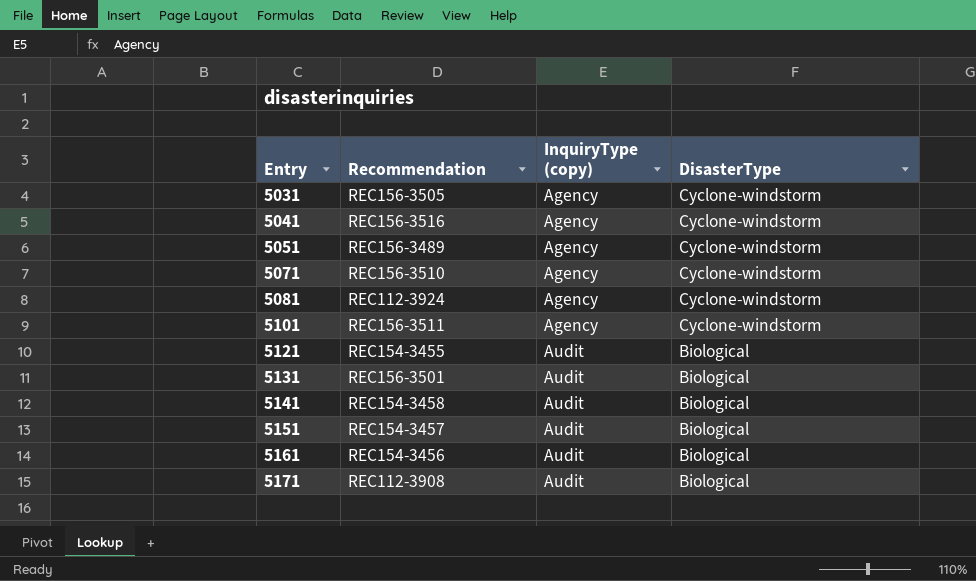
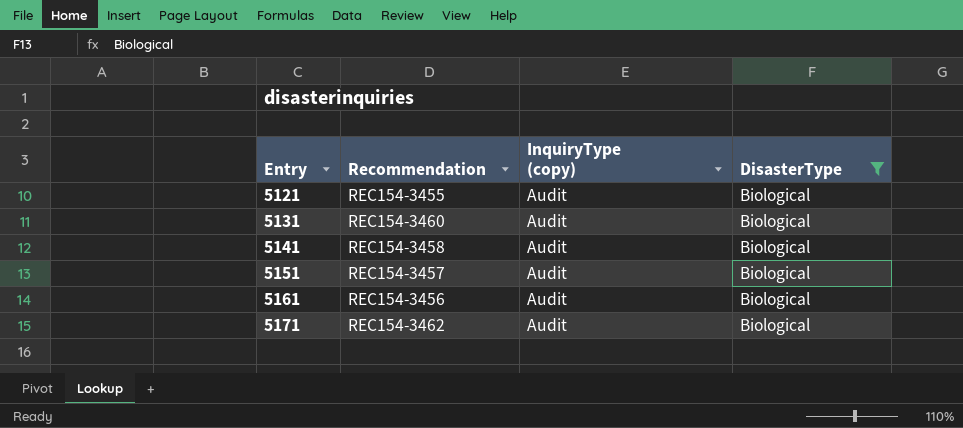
filter: none -> DisasterType = Biological
5131 | Recommendation: REC156-3501 -> REC154-3460
5171 | Recommendation: REC112-3908 -> REC154-3462

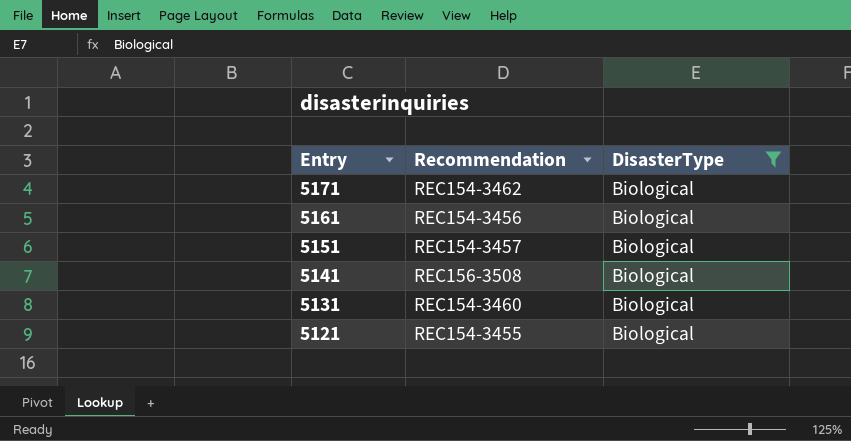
row order: Entry ascending -> Entry descending
column InquiryType (copy) | position: 3 -> none
5141 | Recommendation: REC154-3458 -> REC156-3508

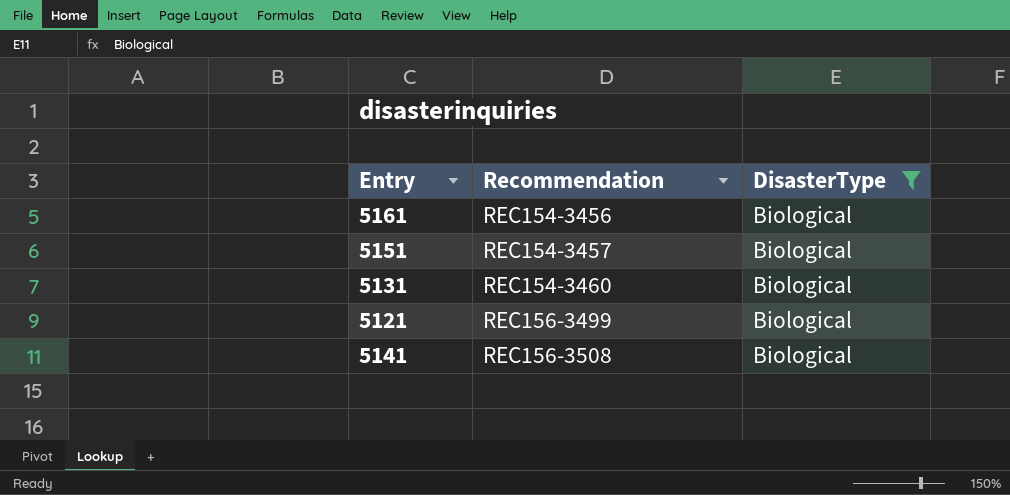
row order: Entry descending -> Recommendation ascending
row 5171: REC154-3462 | Biological -> none
5121 | Recommendation: REC154-3455 -> REC156-3499

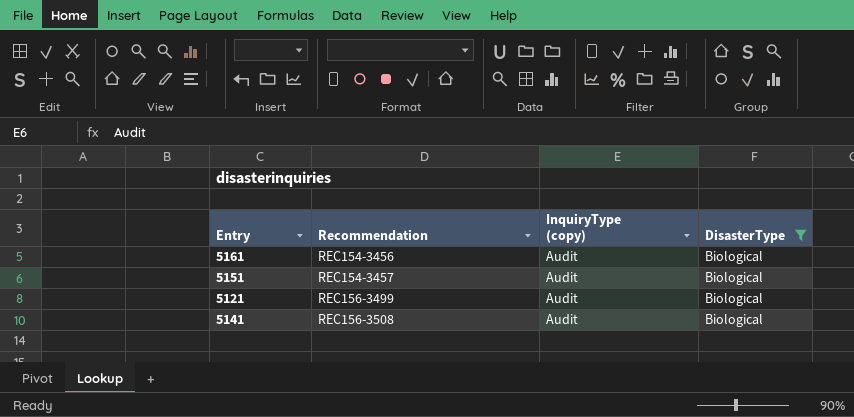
column InquiryType (copy) | position: none -> 3
row 5131: REC154-3460 | Biological -> none

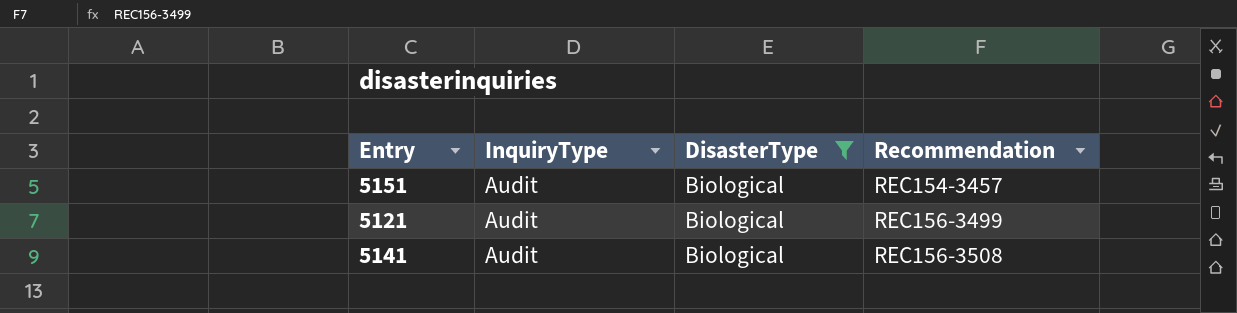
column name: InquiryType (copy) -> InquiryType
column Recommendation | position: 2 -> 4
row 5161: REC154-3456 | Audit | Biological -> none

